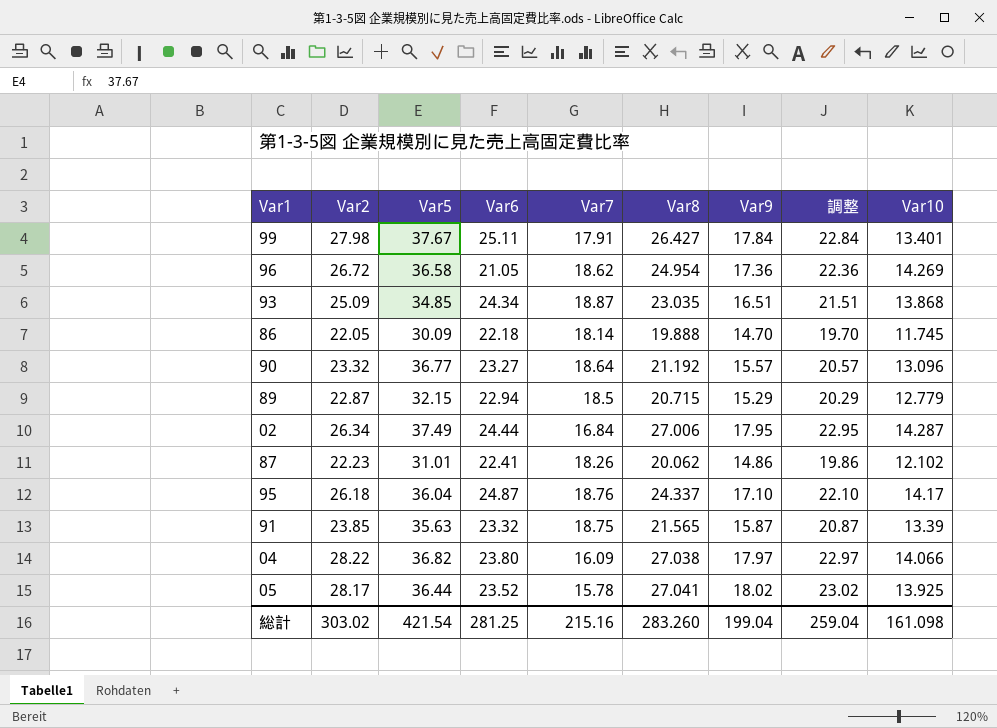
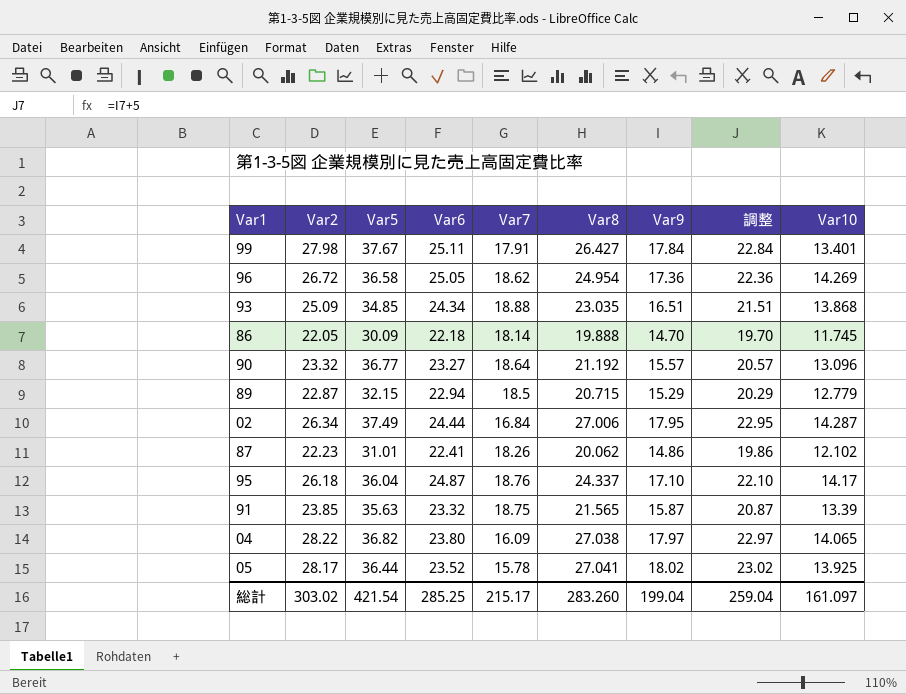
96 | Var6: 21.05 -> 25.05
93 | Var7: 18.87 -> 18.88
04 | Var10: 14.066 -> 14.065
総計 | Var6: 281.25 -> 285.25
総計 | Var7: 215.16 -> 215.17
総計 | Var10: 161.098 -> 161.097

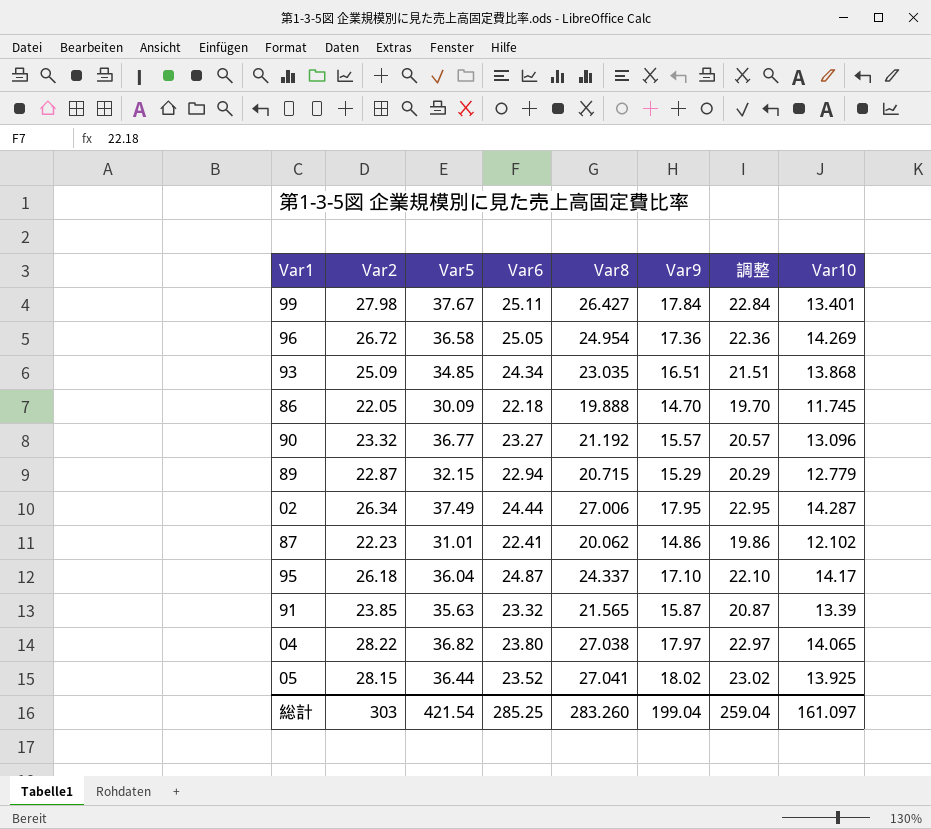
column Var7 | position: 5 -> none
05 | Var2: 28.17 -> 28.15
総計 | Var2: 303.02 -> 303

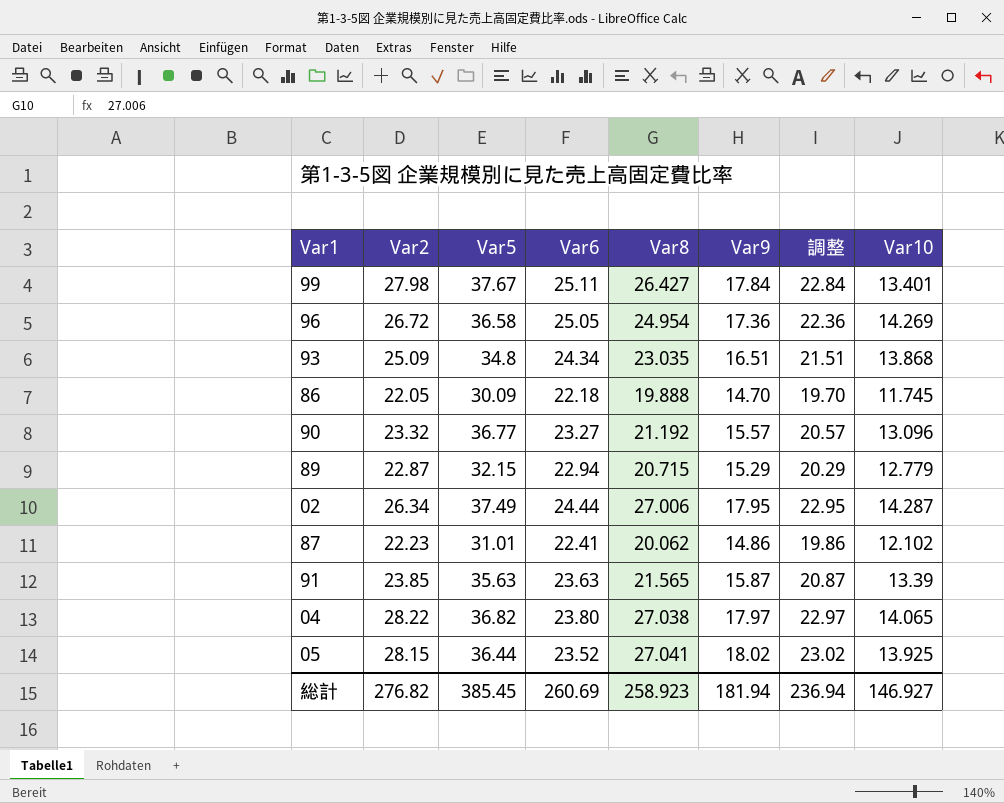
row 95: 26.18 | 36.04 | 24.87 | 24.337 | 17.10 | 22.10 | 14.17 -> none
93 | Var5: 34.85 -> 34.8
91 | Var6: 23.32 -> 23.63
総計 | Var2: 303 -> 276.82
総計 | Var5: 421.54 -> 385.45
総計 | Var6: 285.25 -> 260.69
総計 | Var8: 283.260 -> 258.923
総計 | Var9: 199.04 -> 181.94
総計 | 調整: 259.04 -> 236.94
総計 | Var10: 161.097 -> 146.927

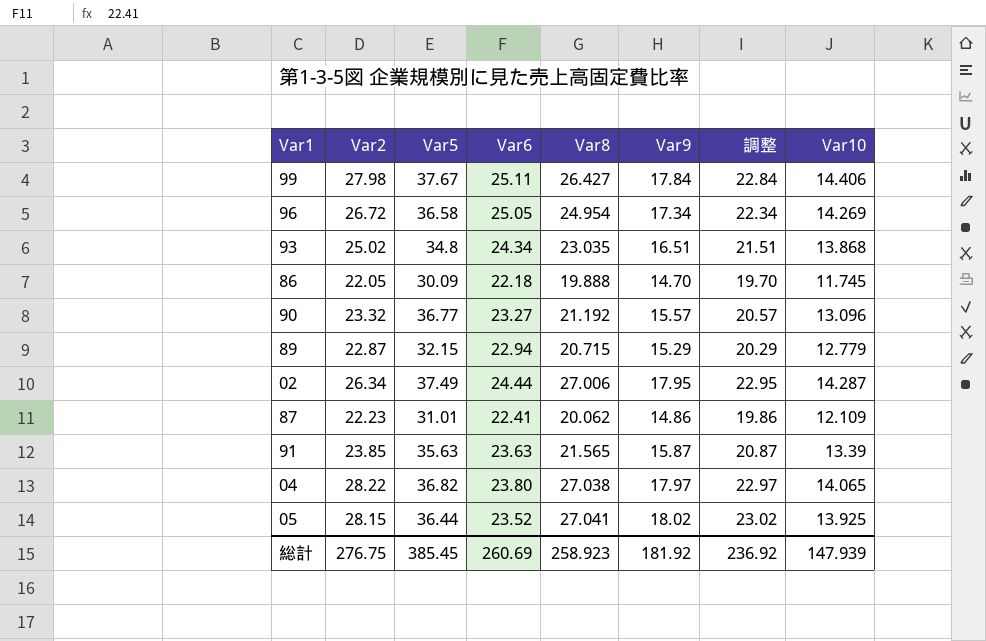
99 | Var10: 13.401 -> 14.406
96 | Var9: 17.36 -> 17.34
96 | 調整: 22.36 -> 22.34
93 | Var2: 25.09 -> 25.02
87 | Var10: 12.102 -> 12.109
総計 | Var2: 276.82 -> 276.75
総計 | Var9: 181.94 -> 181.92
総計 | 調整: 236.94 -> 236.92
総計 | Var10: 146.927 -> 147.939

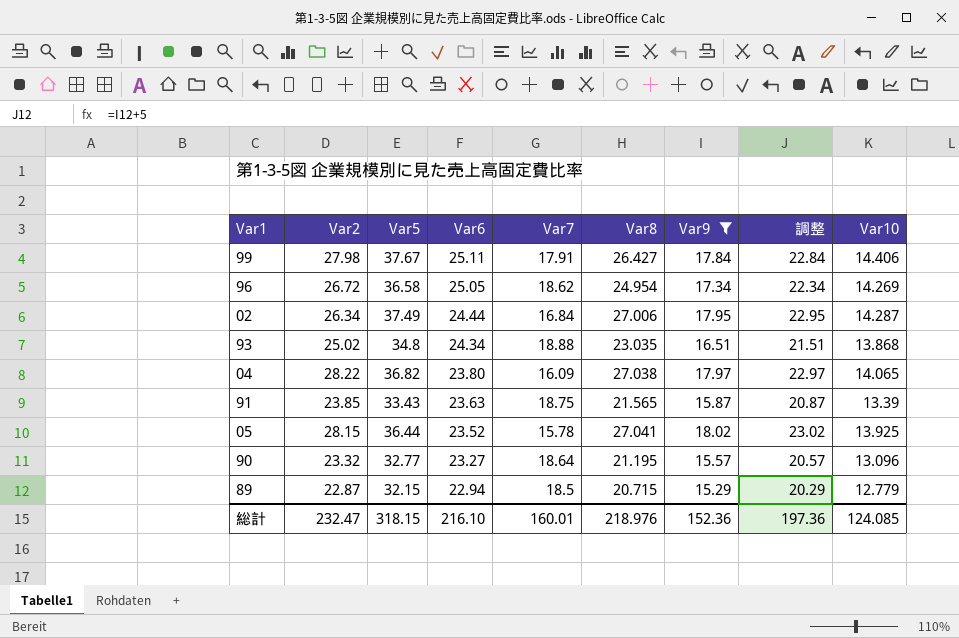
filter: none -> Var9 >= 15.29
row order: none -> Var6 descending
column Var7 | position: none -> 5
91 | Var5: 35.63 -> 33.43
90 | Var5: 36.77 -> 32.77
90 | Var8: 21.192 -> 21.195
総計 | Var2: 276.75 -> 232.47
総計 | Var5: 385.45 -> 318.15
総計 | Var6: 260.69 -> 216.10
総計 | Var8: 258.923 -> 218.976
総計 | Var9: 181.92 -> 152.36
総計 | 調整: 236.92 -> 197.36
総計 | Var10: 147.939 -> 124.085

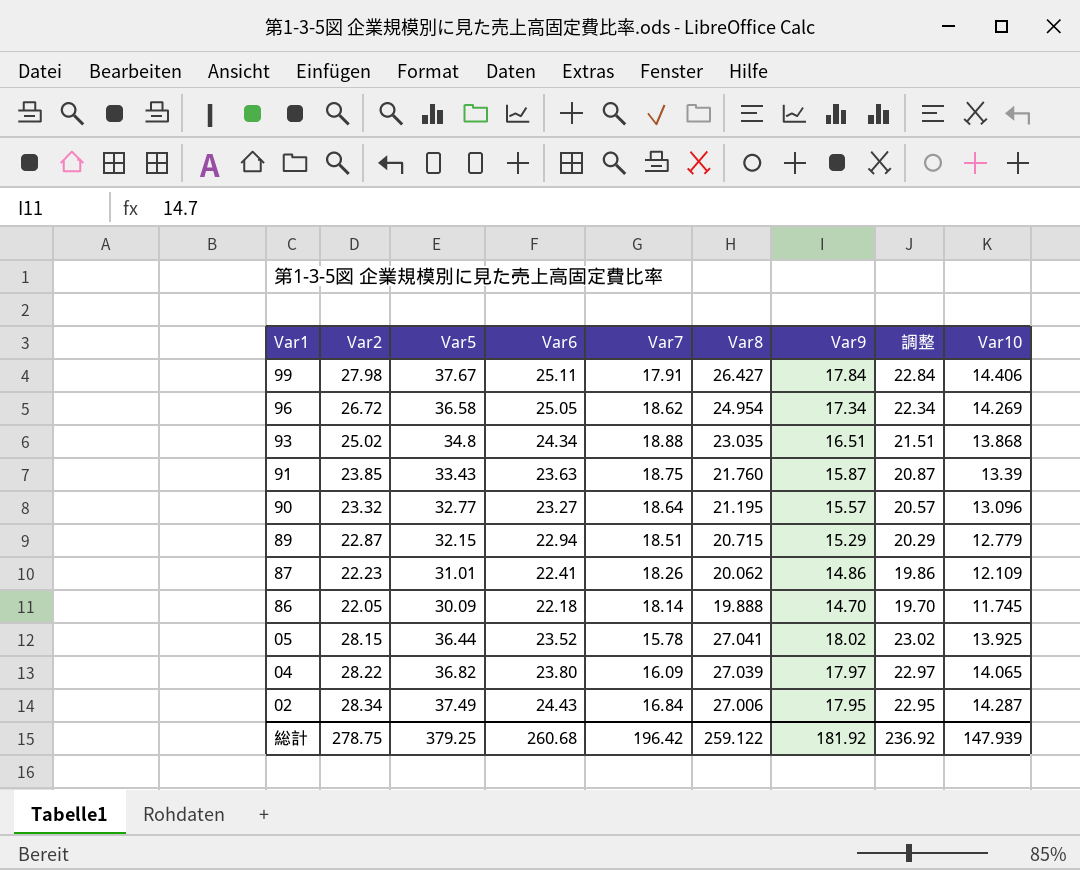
filter: Var9 >= 15.29 -> none
row order: Var6 descending -> Var1 descending
91 | Var8: 21.565 -> 21.760
89 | Var7: 18.5 -> 18.51
04 | Var8: 27.038 -> 27.039
02 | Var2: 26.34 -> 28.34
02 | Var6: 24.44 -> 24.43
総計 | Var2: 232.47 -> 278.75
総計 | Var5: 318.15 -> 379.25
総計 | Var6: 216.10 -> 260.68
総計 | Var7: 160.01 -> 196.42
総計 | Var8: 218.976 -> 259.122
総計 | Var9: 152.36 -> 181.92
総計 | 調整: 197.36 -> 236.92
総計 | Var10: 124.085 -> 147.939

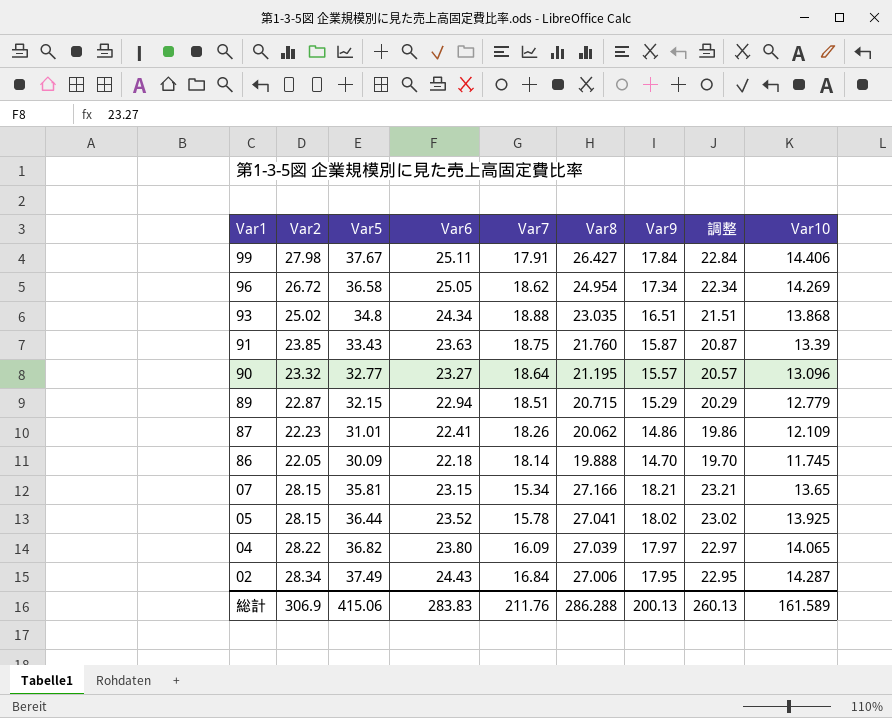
row 07: none -> 28.15 | 35.81 | 23.15 | 15.34 | 27.166 | 18.21 | 23.21 | 13.65
総計 | Var2: 278.75 -> 306.9
総計 | Var5: 379.25 -> 415.06
総計 | Var6: 260.68 -> 283.83
総計 | Var7: 196.42 -> 211.76
総計 | Var8: 259.122 -> 286.288
総計 | Var9: 181.92 -> 200.13
総計 | 調整: 236.92 -> 260.13
総計 | Var10: 147.939 -> 161.589

